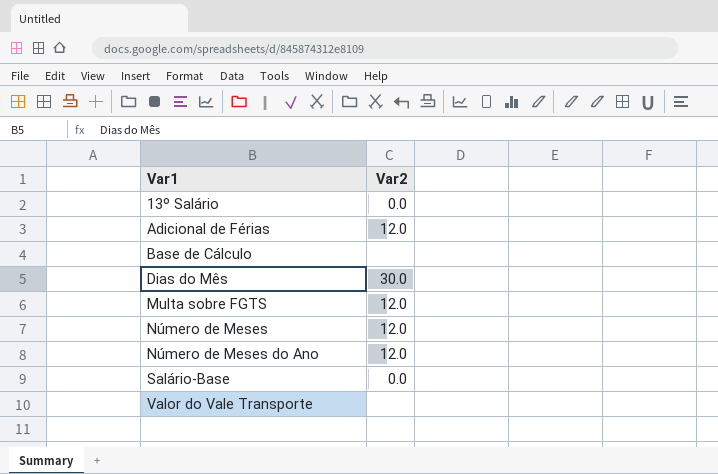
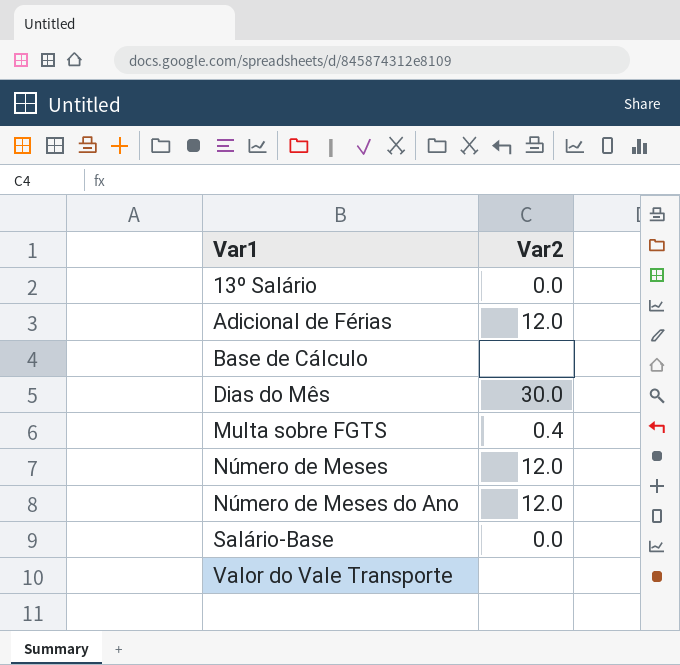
Multa sobre FGTS | Var2: 12.0 -> 0.4

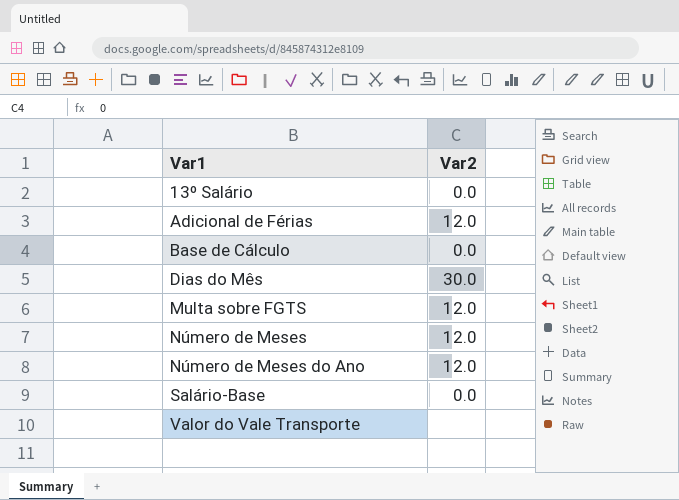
Base de Cálculo | Var2: none -> 0.0
Multa sobre FGTS | Var2: 0.4 -> 12.0

